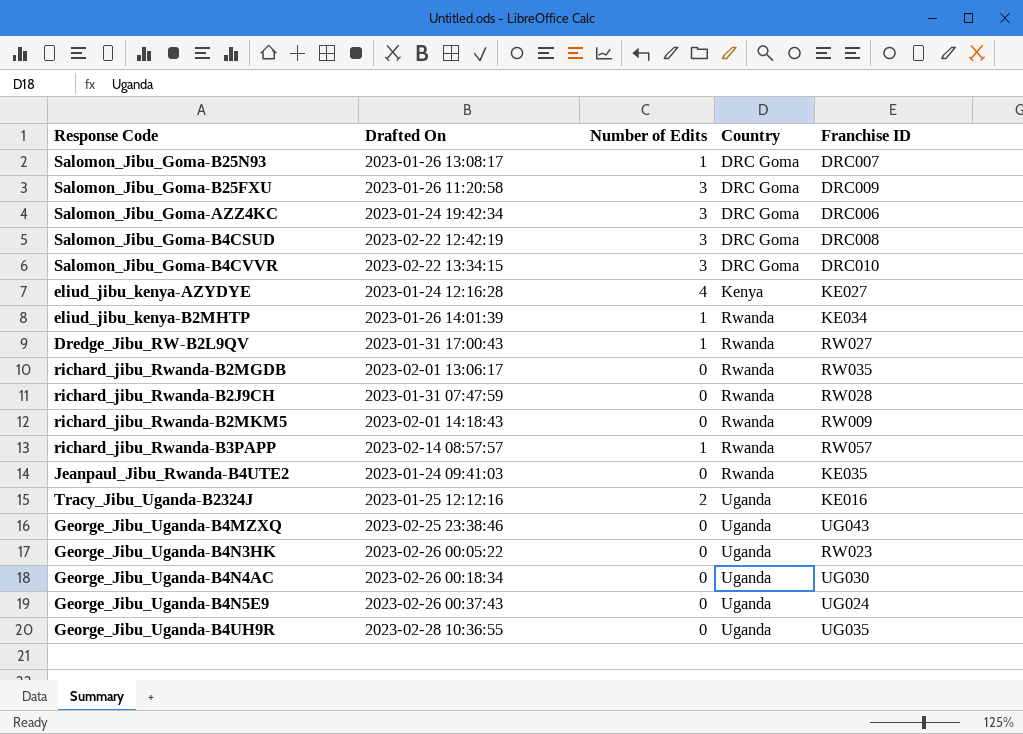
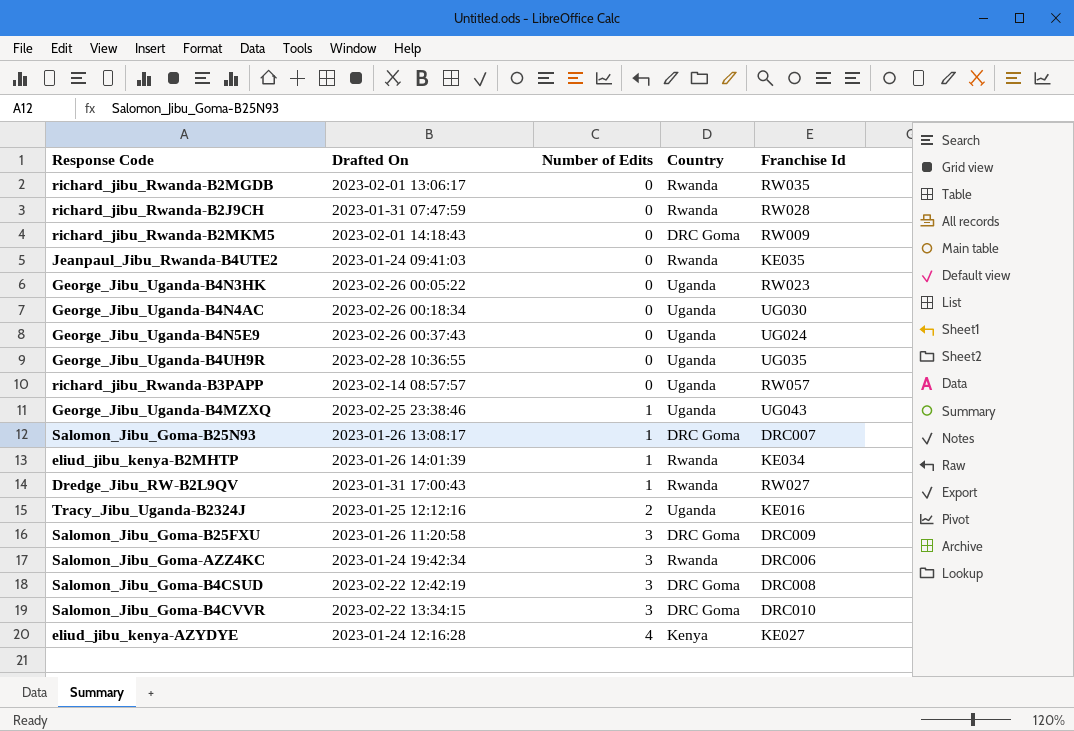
row order: Country ascending -> Number of Edits ascending
column name: Franchise ID -> Franchise Id
richard_jibu_Rwanda-B2MKM5 | Country: Rwanda -> DRC Goma
richard_jibu_Rwanda-B3PAPP | Number of Edits: 1 -> 0
richard_jibu_Rwanda-B3PAPP | Country: Rwanda -> Uganda
George_Jibu_Uganda-B4MZXQ | Number of Edits: 0 -> 1
Salomon_Jibu_Goma-AZZ4KC | Country: DRC Goma -> Rwanda

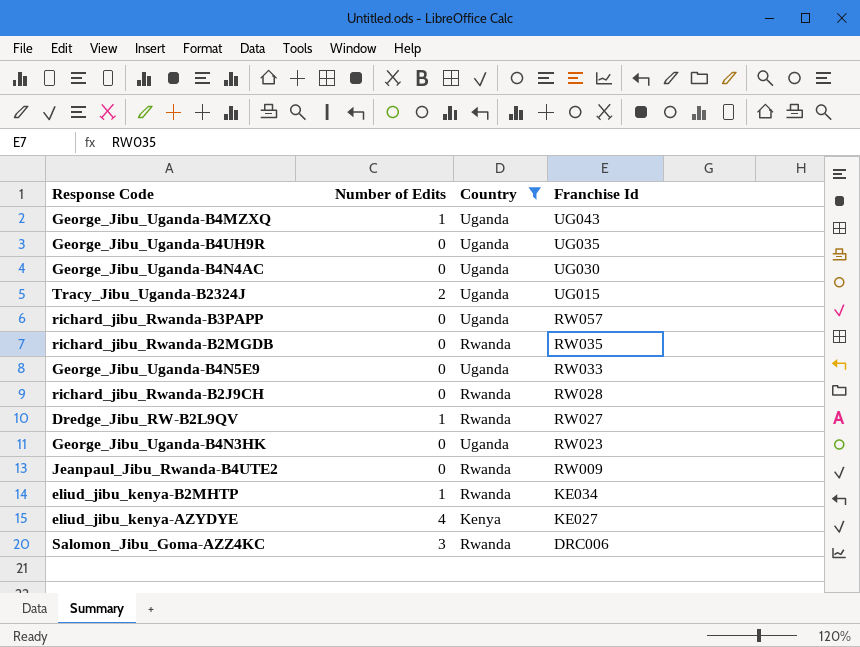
filter: none -> Country != DRC Goma
row order: Number of Edits ascending -> Franchise Id descending
column Drafted On | position: 2 -> none
Tracy_Jibu_Uganda-B2324J | Franchise Id: KE016 -> UG015
George_Jibu_Uganda-B4N5E9 | Franchise Id: UG024 -> RW033
Jeanpaul_Jibu_Rwanda-B4UTE2 | Franchise Id: KE035 -> RW009

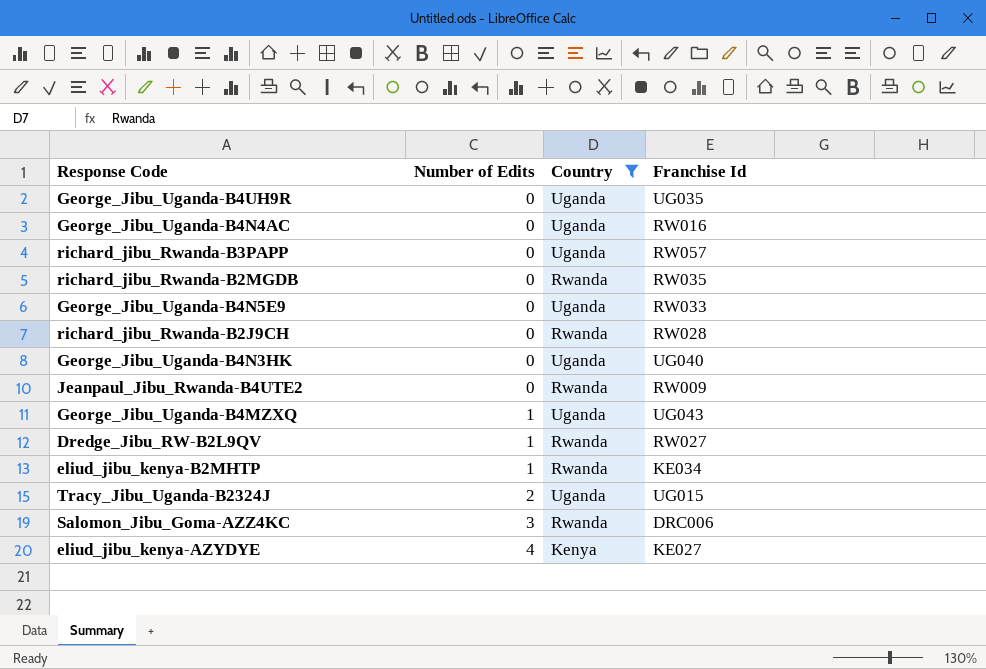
row order: Franchise Id descending -> Number of Edits ascending
George_Jibu_Uganda-B4N4AC | Franchise Id: UG030 -> RW016
George_Jibu_Uganda-B4N3HK | Franchise Id: RW023 -> UG040

